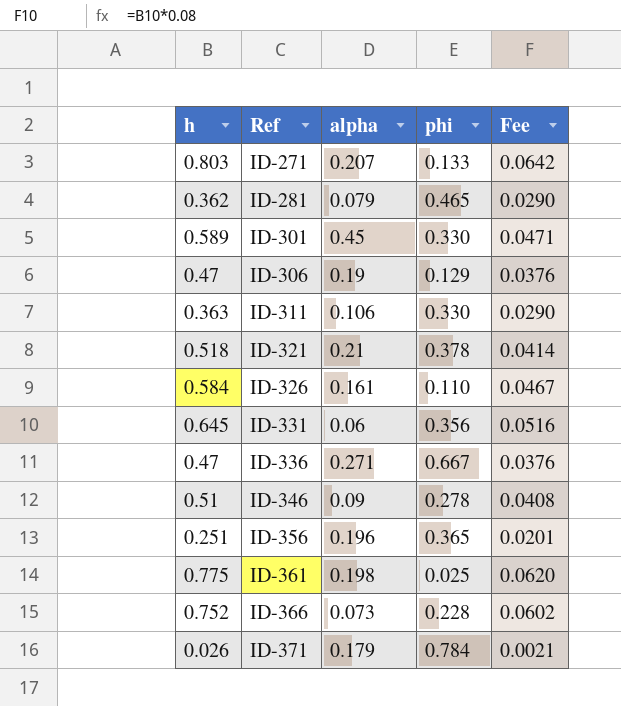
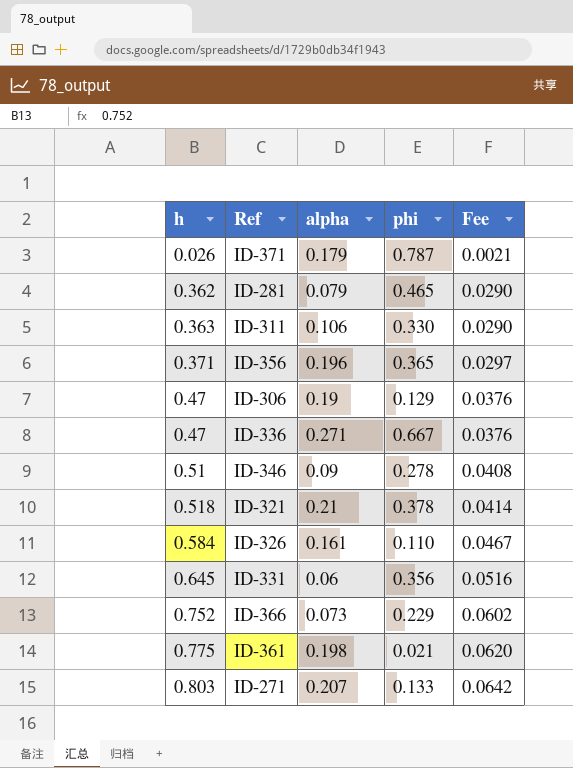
row order: Ref ascending -> h ascending
row ID-301: 0.589 | 0.45 | 0.330 | 0.0471 -> none
ID-371 | phi: 0.784 -> 0.787
ID-356 | h: 0.251 -> 0.371
ID-356 | Fee: 0.0201 -> 0.0297
ID-366 | phi: 0.228 -> 0.229
ID-361 | phi: 0.025 -> 0.021

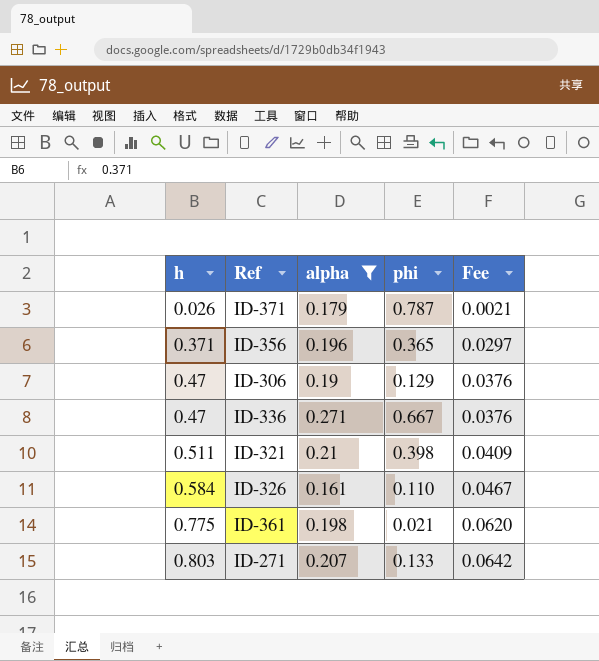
filter: none -> alpha >= 0.161
ID-321 | h: 0.518 -> 0.511
ID-321 | phi: 0.378 -> 0.398
ID-321 | Fee: 0.0414 -> 0.0409

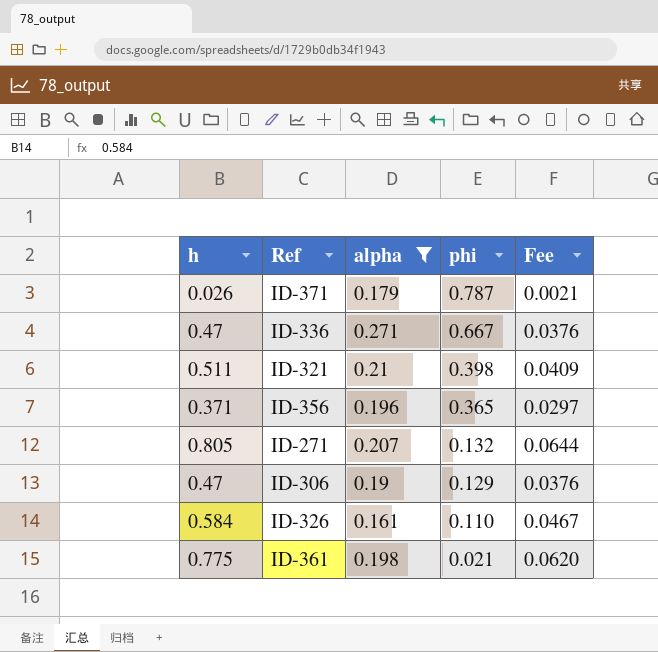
row order: h ascending -> phi descending
ID-271 | h: 0.803 -> 0.805
ID-271 | phi: 0.133 -> 0.132
ID-271 | Fee: 0.0642 -> 0.0644

